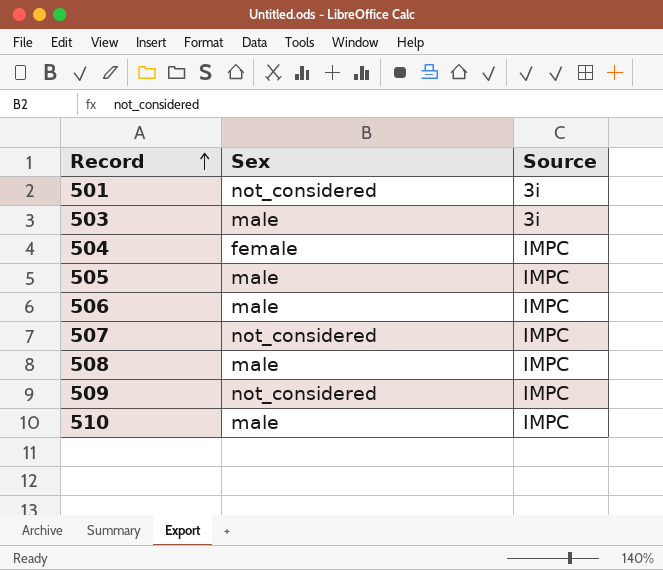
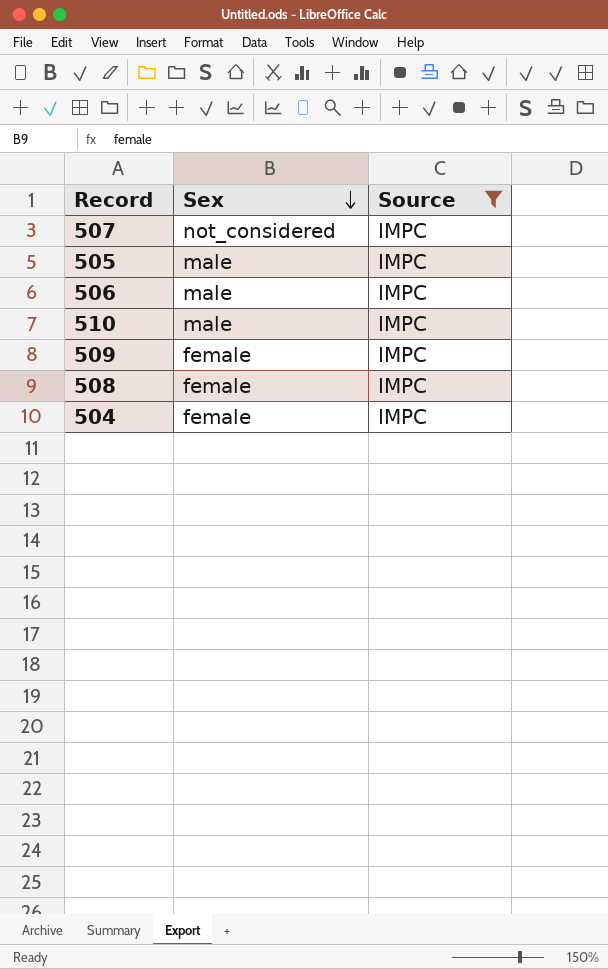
filter: none -> Source = IMPC
row order: Record ascending -> Sex descending
509 | Sex: not_considered -> female
508 | Sex: male -> female

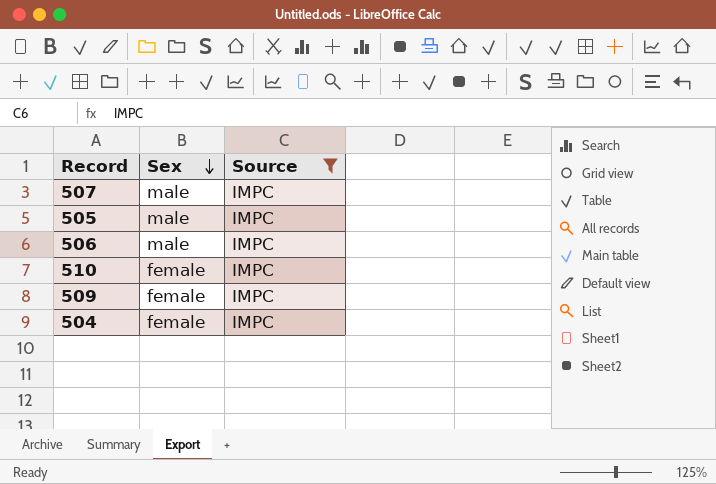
row 508: female | IMPC -> none
507 | Sex: not_considered -> male
510 | Sex: male -> female

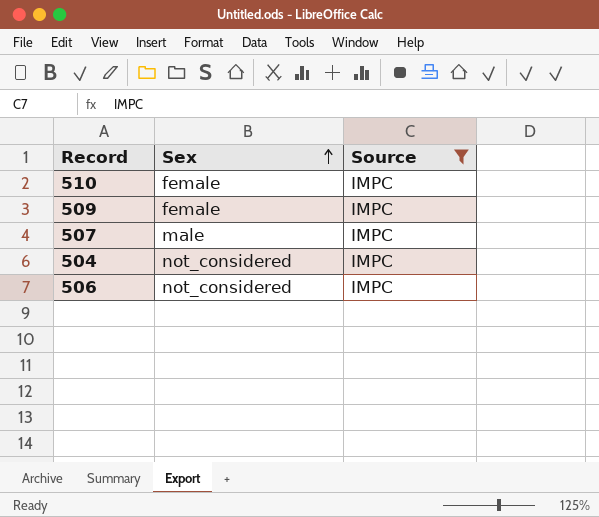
row order: Sex descending -> Sex ascending
row 505: male | IMPC -> none
504 | Sex: female -> not_considered
506 | Sex: male -> not_considered

